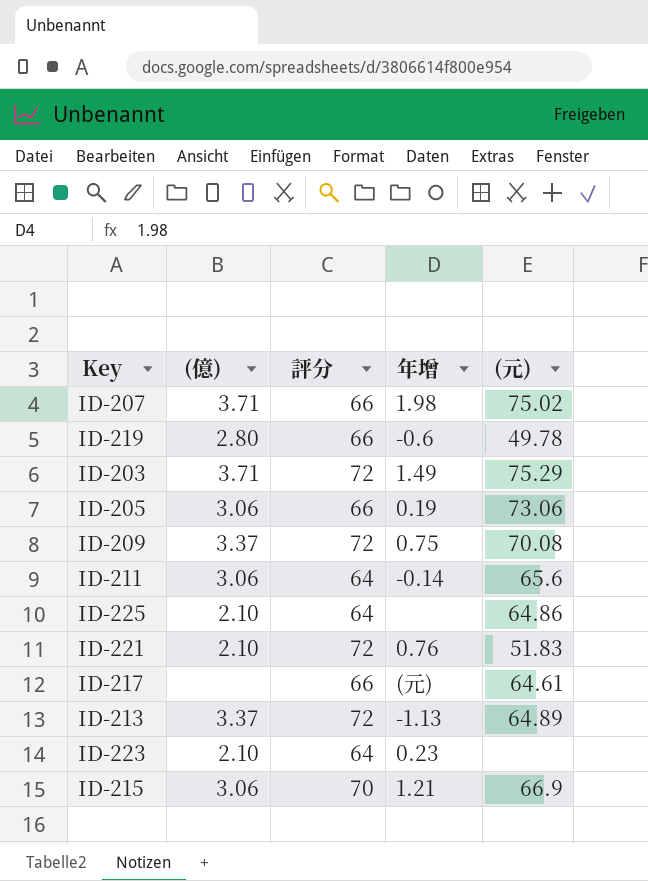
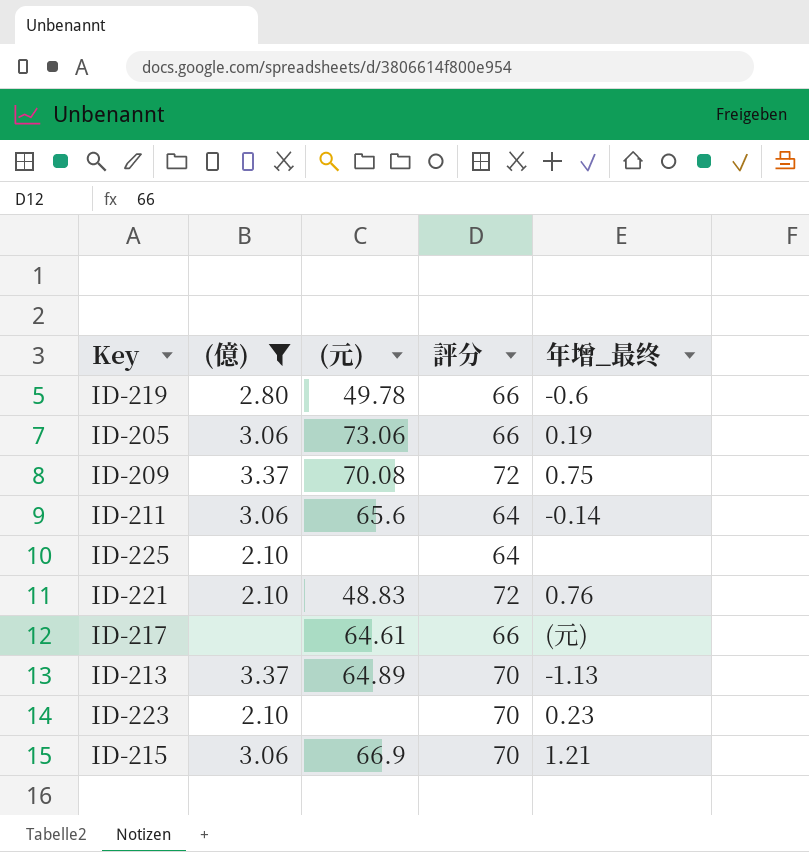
filter: none -> (億) != 3.71
column (元) | position: 5 -> 3
column name: 年增 -> 年增_最终
ID-225 | (元): 64.86 -> none
ID-221 | (元): 51.83 -> 48.83
ID-213 | 評分: 72 -> 70
ID-223 | 評分: 64 -> 70

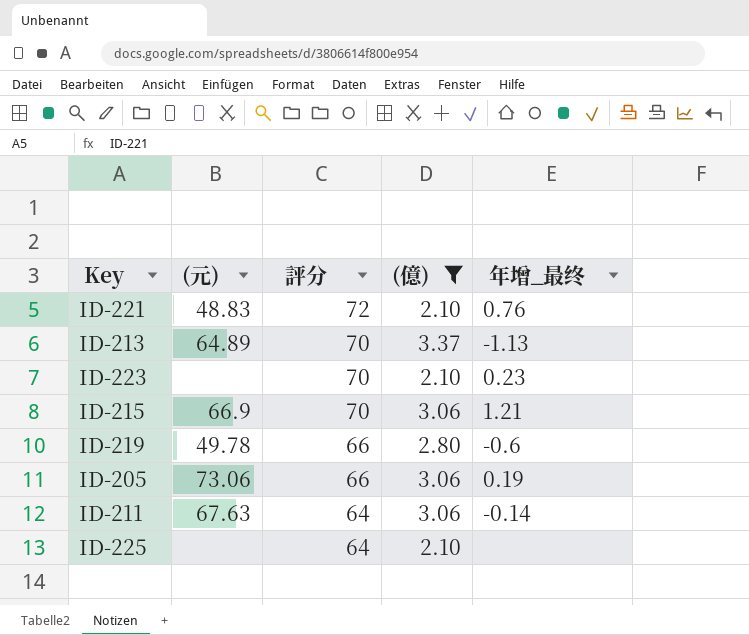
row order: none -> 評分 descending
column (億) | position: 2 -> 4
row ID-209: 3.37 | 70.08 | 72 | 0.75 -> none
row ID-217: none | 64.61 | 66 | (元) -> none
ID-211 | (元): 65.6 -> 67.63

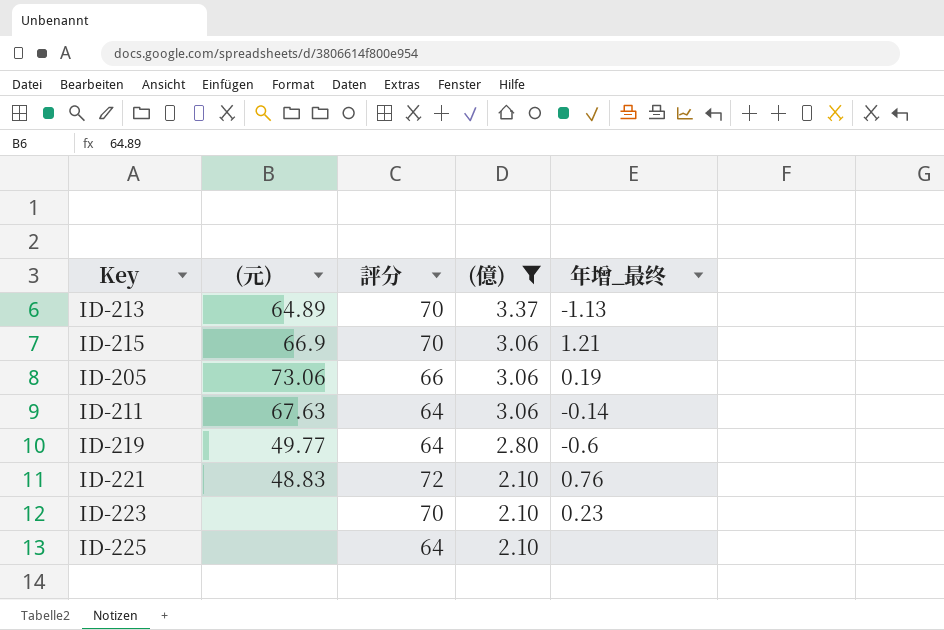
row order: 評分 descending -> (億) descending
ID-219 | (元): 49.78 -> 49.77
ID-219 | 評分: 66 -> 64

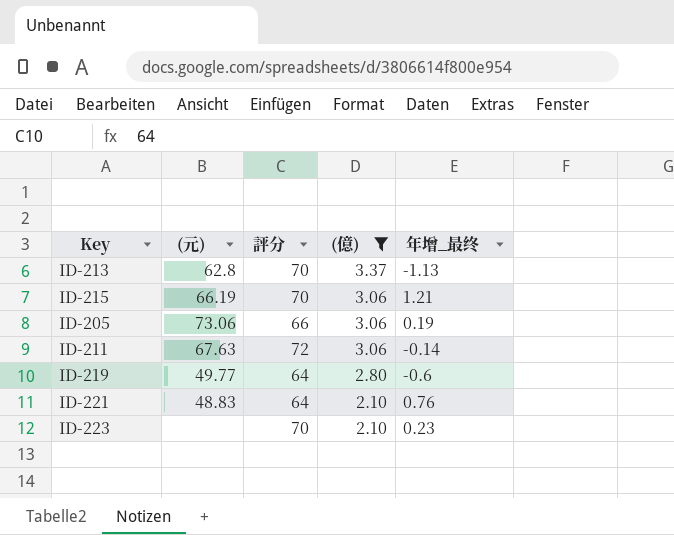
row ID-225: none | 64 | 2.10 | none -> none
ID-213 | (元): 64.89 -> 62.8
ID-215 | (元): 66.9 -> 66.19
ID-211 | 評分: 64 -> 72
ID-221 | 評分: 72 -> 64

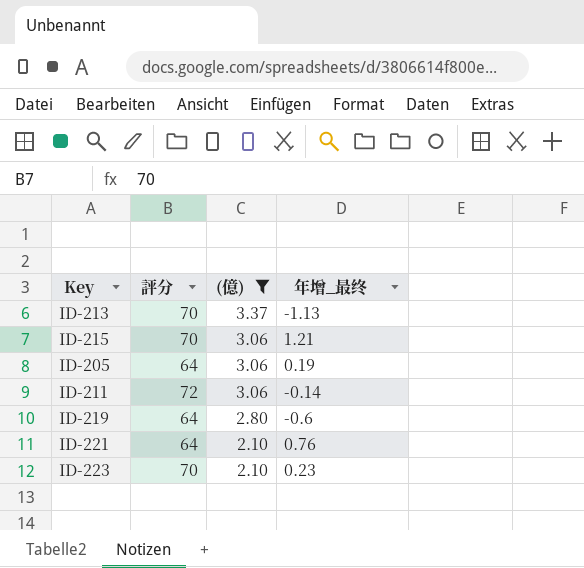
column (元) | position: 2 -> none
ID-205 | 評分: 66 -> 64

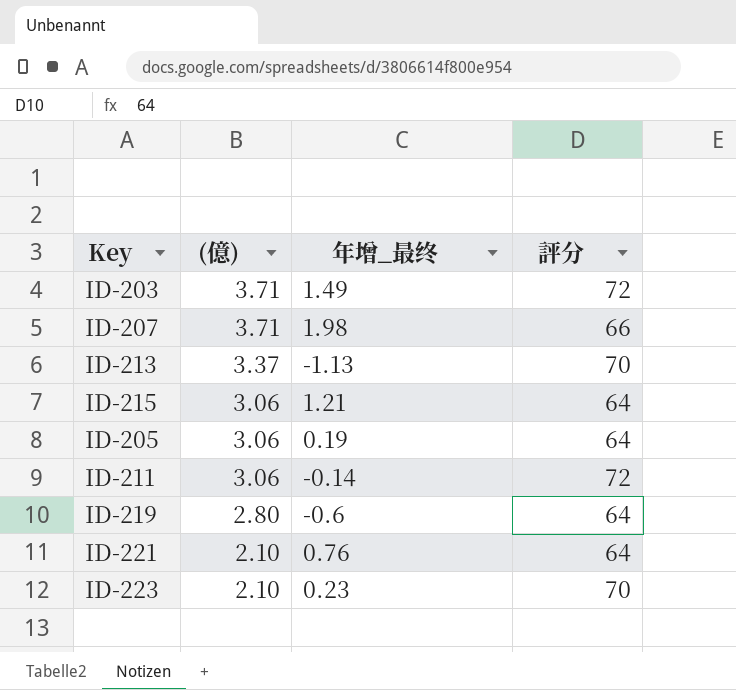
filter: (億) != 3.71 -> none
column 評分 | position: 2 -> 4
ID-215 | 評分: 70 -> 64

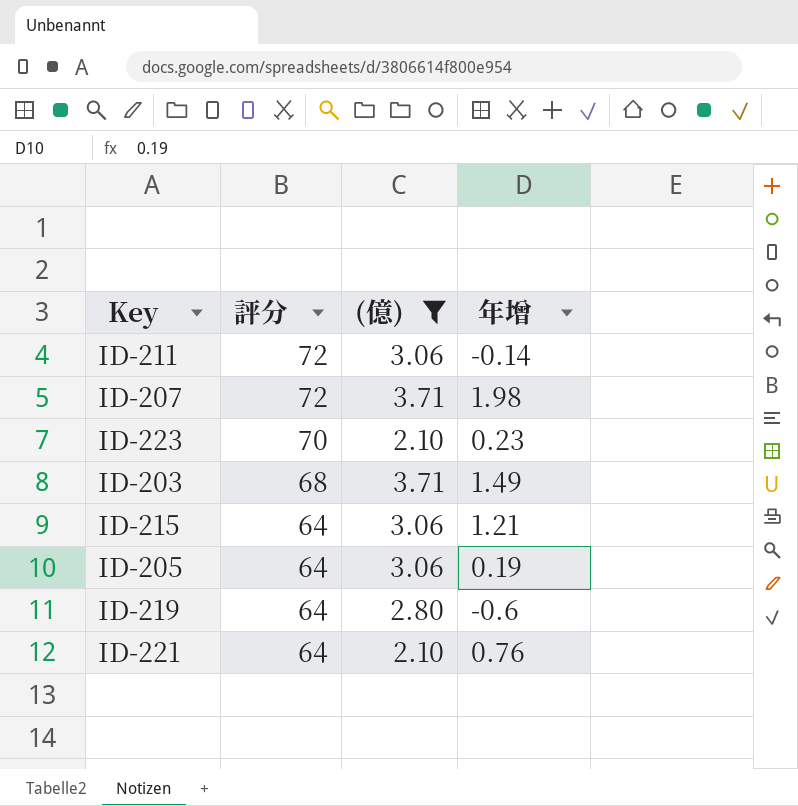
filter: none -> (億) != 3.37
row order: (億) descending -> 評分 descending
column 評分 | position: 4 -> 2
column name: 年增_最终 -> 年增
ID-207 | 評分: 66 -> 72
ID-203 | 評分: 72 -> 68

